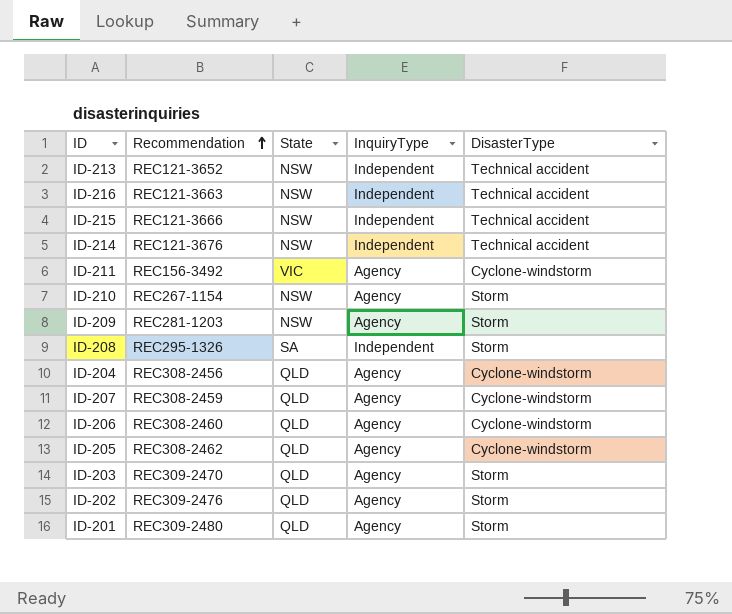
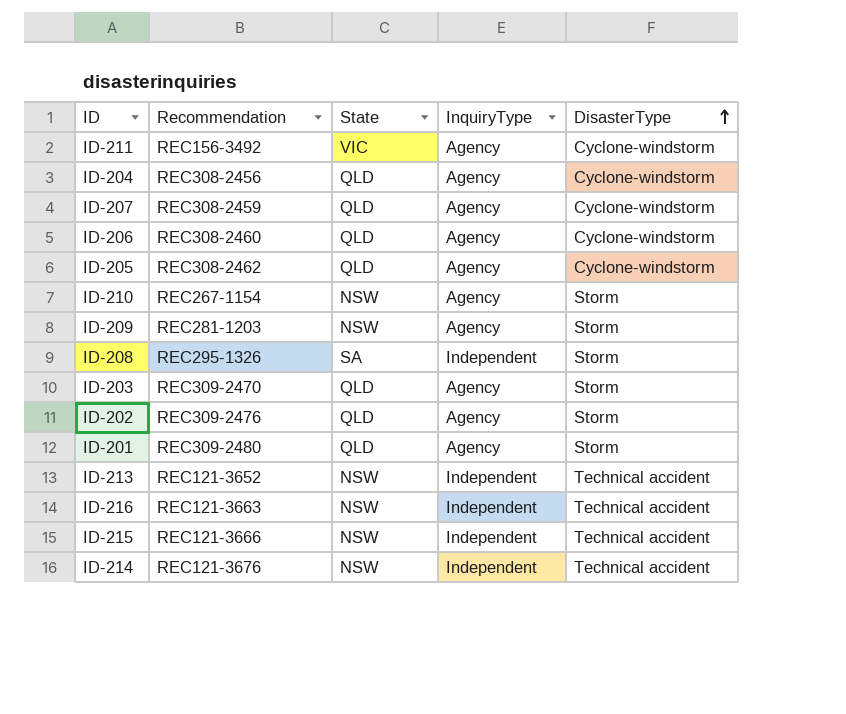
row order: Recommendation ascending -> DisasterType ascending

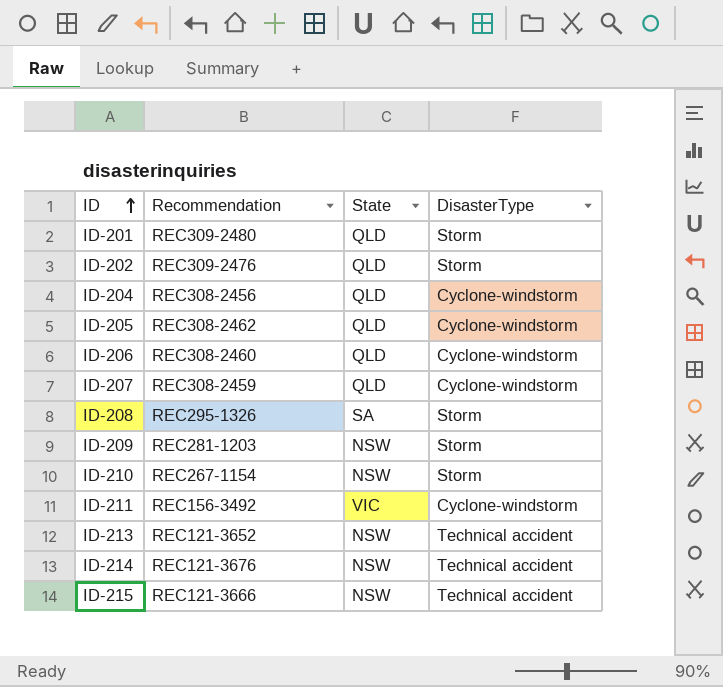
row order: DisasterType ascending -> ID ascending
column InquiryType | position: 4 -> none
row ID-203: REC309-2470 | QLD | Agency | Storm -> none
row ID-216: REC121-3663 | NSW | Independent | Technical accident -> none

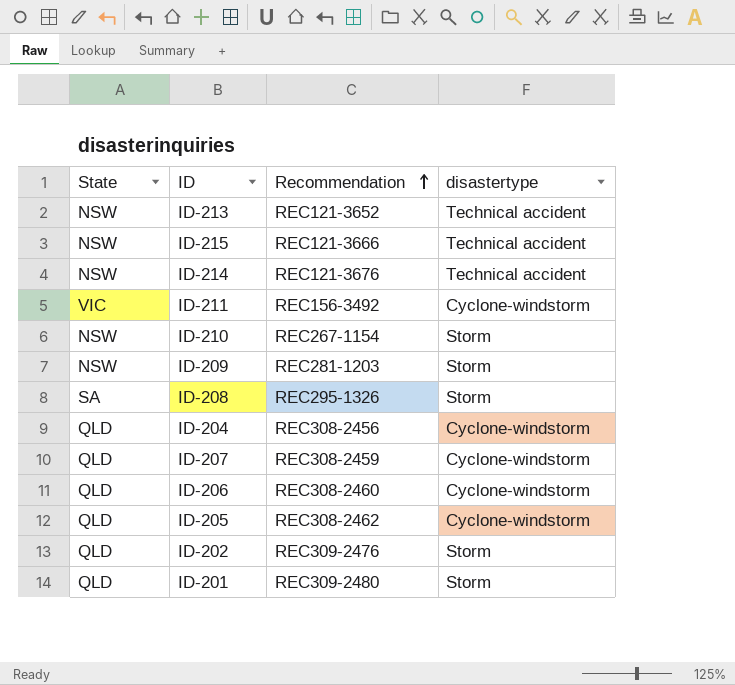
row order: ID ascending -> Recommendation ascending
column State | position: 3 -> 1
column name: DisasterType -> disastertype

